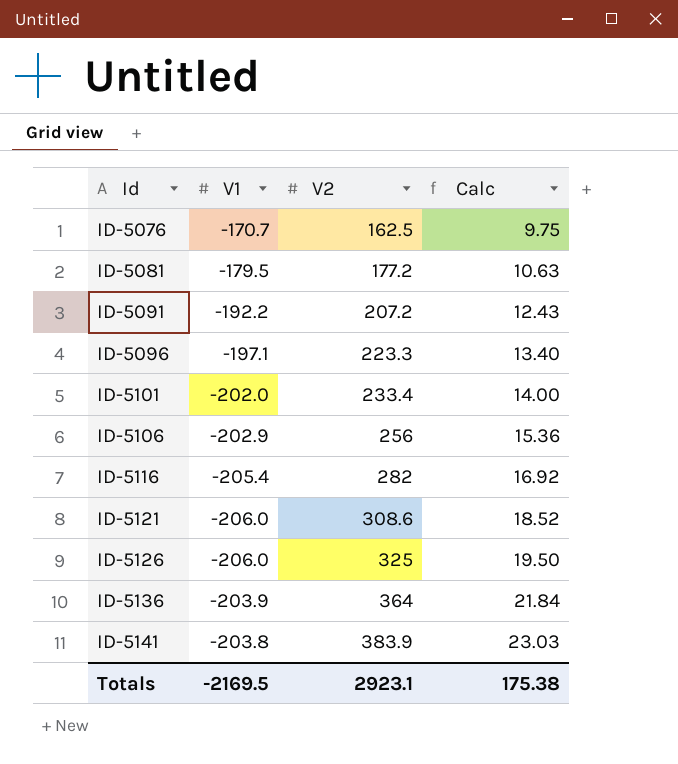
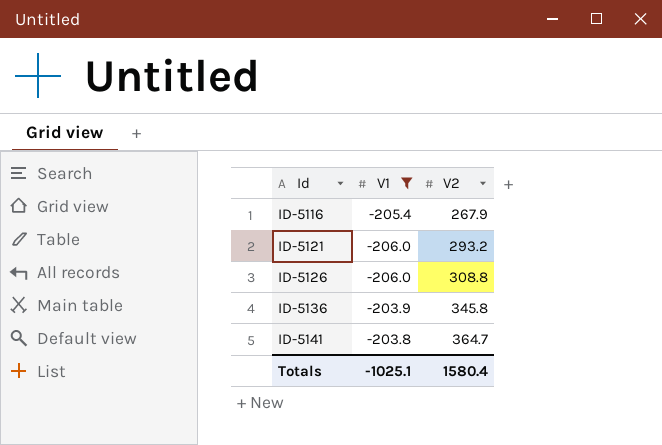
filter: none -> V1 <= -203.8
column Calc | formula: [V2] * 0.06 -> none
ID-5116 | V2: 282 -> 267.9
ID-5121 | V2: 308.6 -> 293.2
ID-5126 | V2: 325 -> 308.8
ID-5136 | V2: 364 -> 345.8
ID-5141 | V2: 383.9 -> 364.7
Totals | V1: -2169.5 -> -1025.1
Totals | V2: 2923.1 -> 1580.4

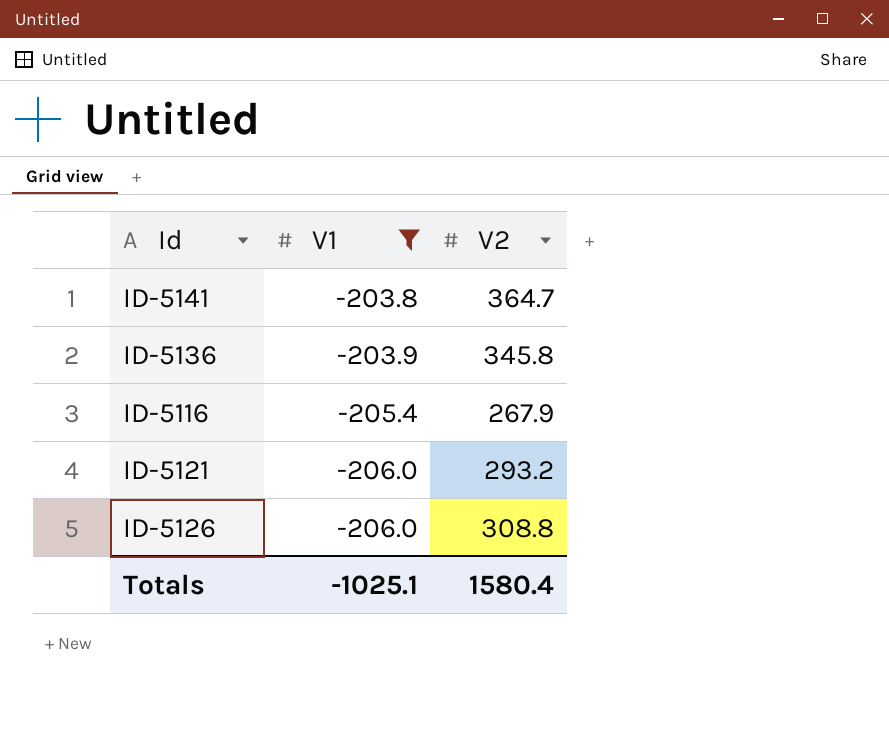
row order: Id ascending -> V1 descending

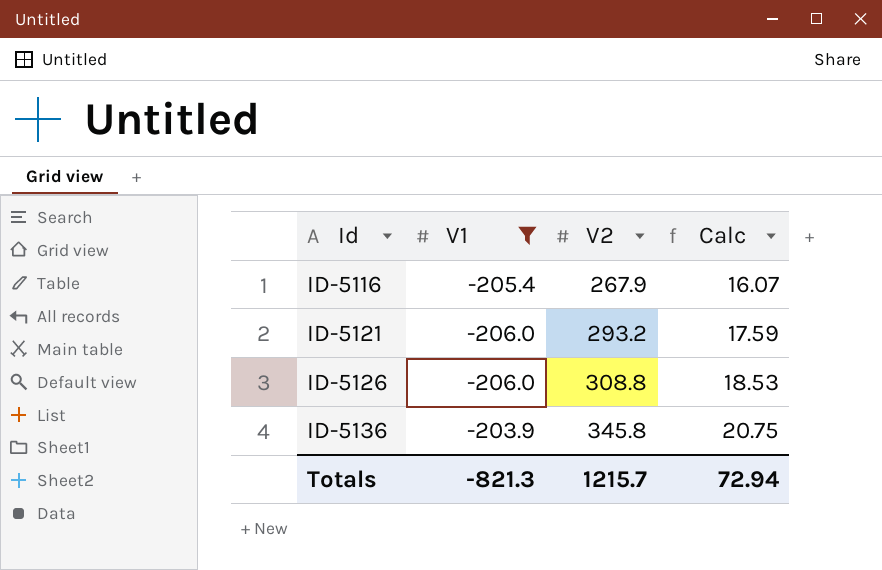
row order: V1 descending -> Id ascending
column Calc | formula: none -> [V2] * 0.06
row ID-5141: -203.8 | 364.7 -> none
Totals | V1: -1025.1 -> -821.3
Totals | V2: 1580.4 -> 1215.7

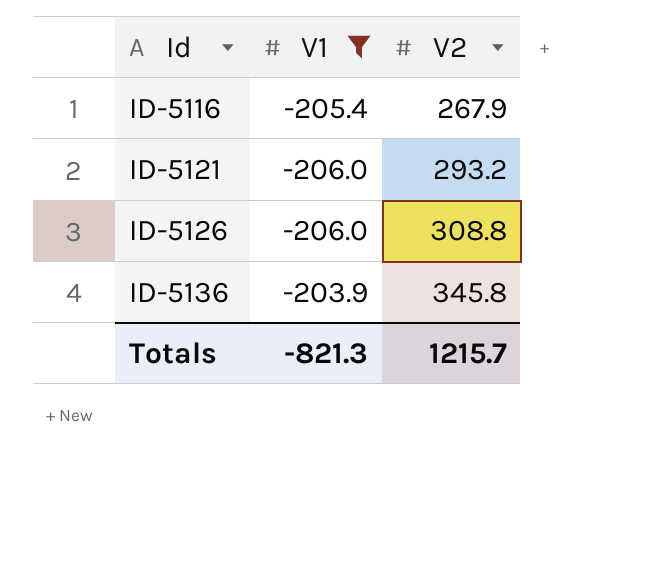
column Calc | formula: [V2] * 0.06 -> none

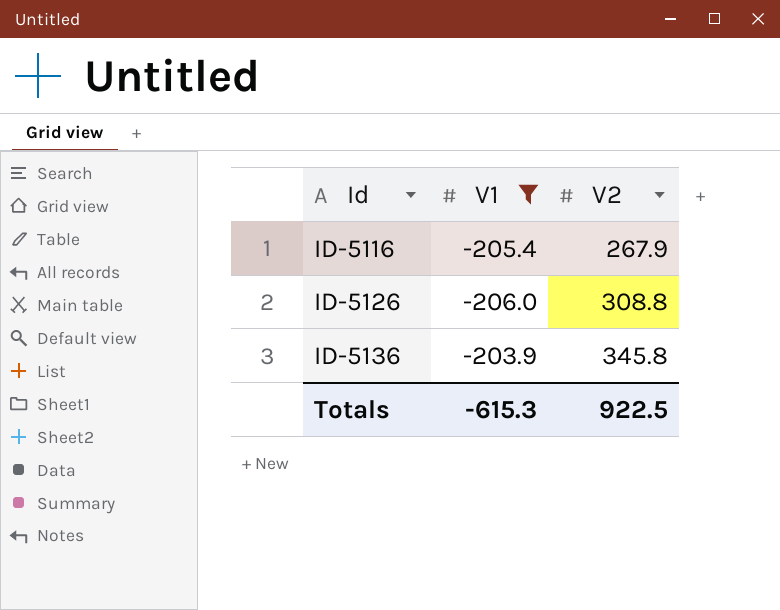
row ID-5121: -206.0 | 293.2 -> none
Totals | V1: -821.3 -> -615.3
Totals | V2: 1215.7 -> 922.5

